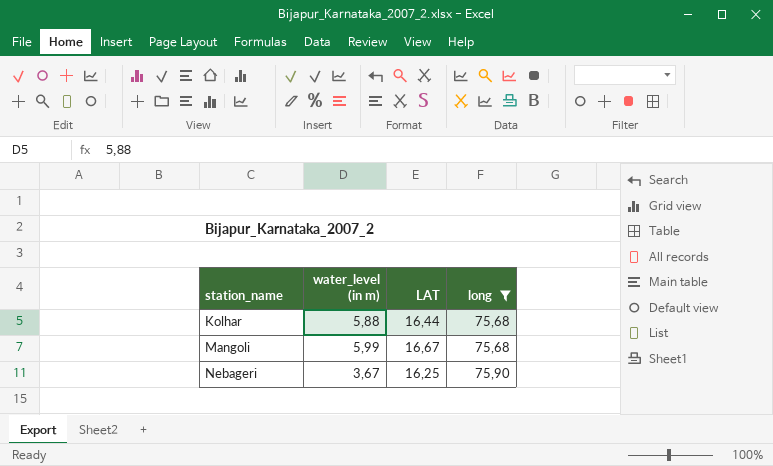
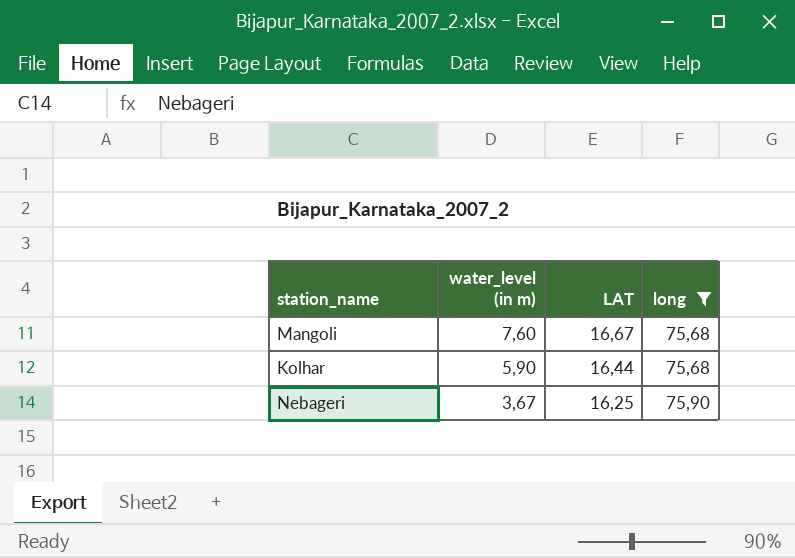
row order: station_name ascending -> water_level (in m) descending
Mangoli | water_level (in m): 5,99 -> 7,60
Kolhar | water_level (in m): 5,88 -> 5,90

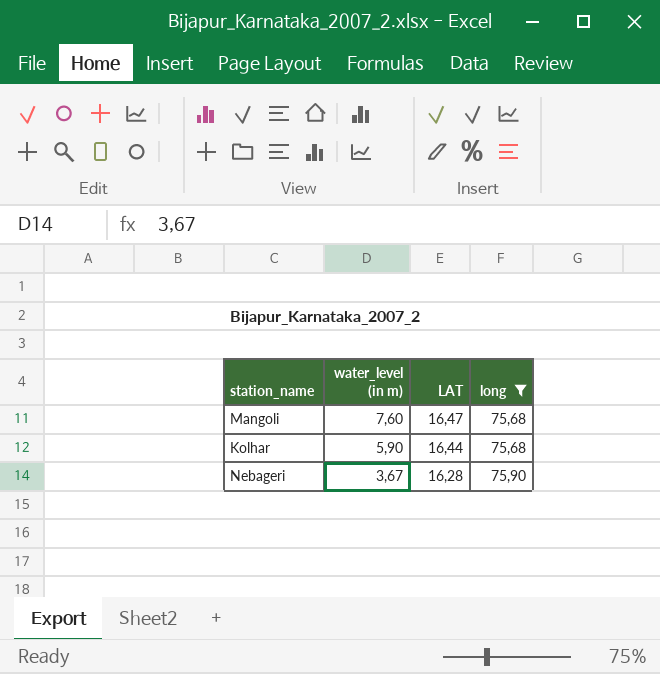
Mangoli | LAT: 16,67 -> 16,47
Nebageri | LAT: 16,25 -> 16,28

